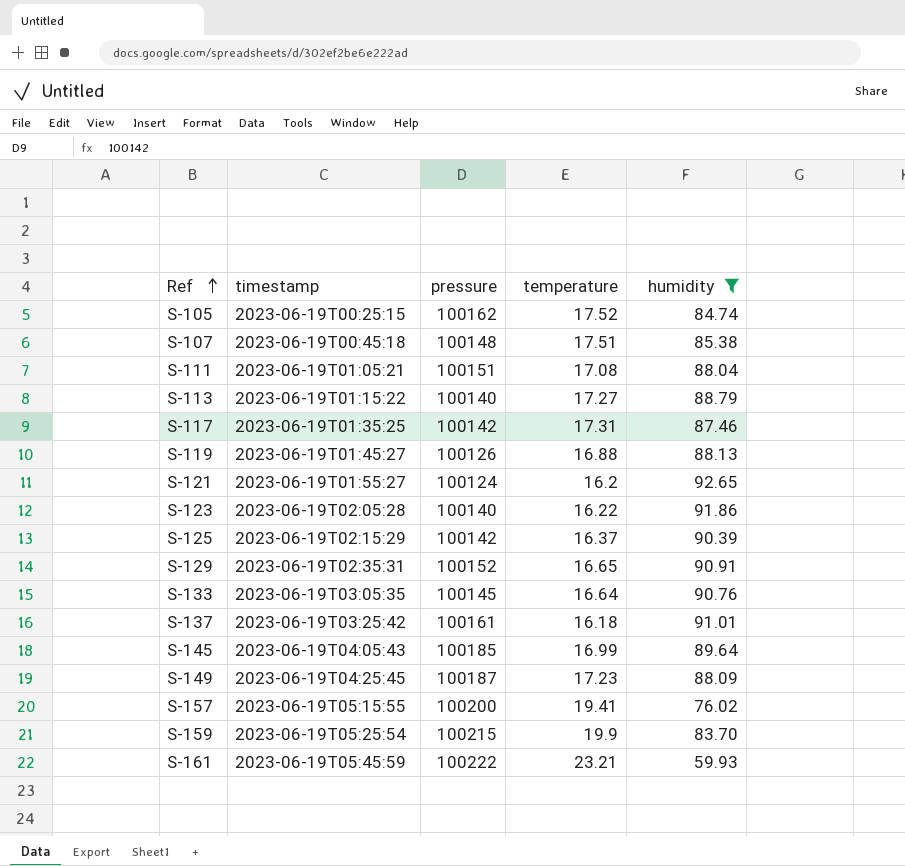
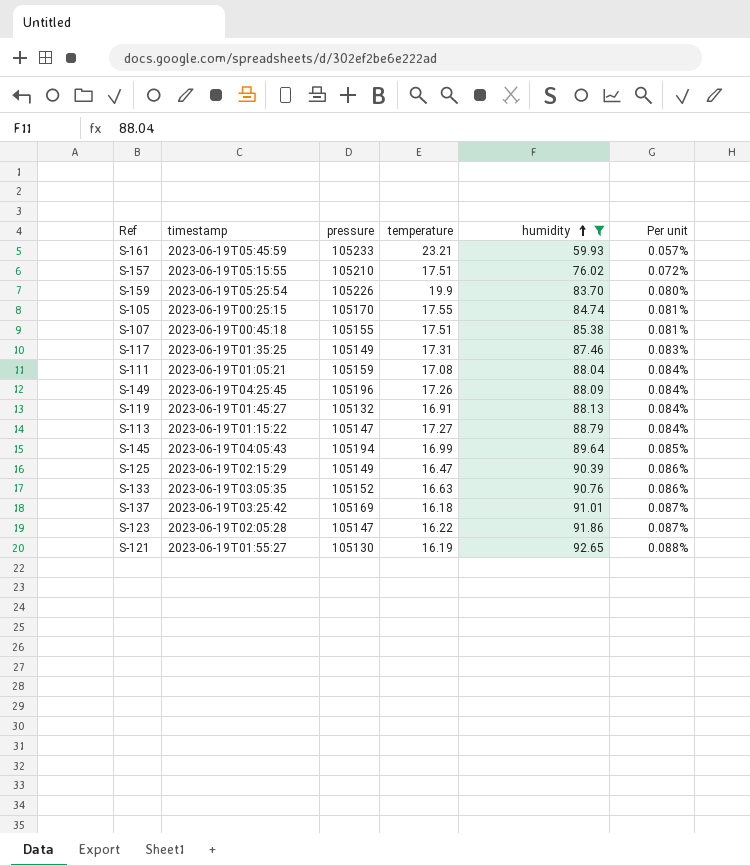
row order: Ref ascending -> humidity ascending
column Per unit | formula: none -> [humidity] / [pressure]
row S-129: 2023-06-19T02:35:31 | 100152 | 16.65 | 90.91 -> none
S-161 | pressure: 100222 -> 105233
S-157 | pressure: 100200 -> 105210
S-157 | temperature: 19.41 -> 17.51
S-159 | pressure: 100215 -> 105226
S-105 | pressure: 100162 -> 105170
S-105 | temperature: 17.52 -> 17.55
S-107 | pressure: 100148 -> 105155
S-117 | pressure: 100142 -> 105149
S-111 | pressure: 100151 -> 105159
S-149 | pressure: 100187 -> 105196
S-149 | temperature: 17.23 -> 17.26
S-119 | pressure: 100126 -> 105132
S-119 | temperature: 16.88 -> 16.91
S-113 | pressure: 100140 -> 105147
S-145 | pressure: 100185 -> 105194
S-125 | pressure: 100142 -> 105149
S-125 | temperature: 16.37 -> 16.47
S-133 | pressure: 100145 -> 105152
S-133 | temperature: 16.64 -> 16.63
S-137 | pressure: 100161 -> 105169
S-123 | pressure: 100140 -> 105147
S-121 | pressure: 100124 -> 105130
S-121 | temperature: 16.2 -> 16.19

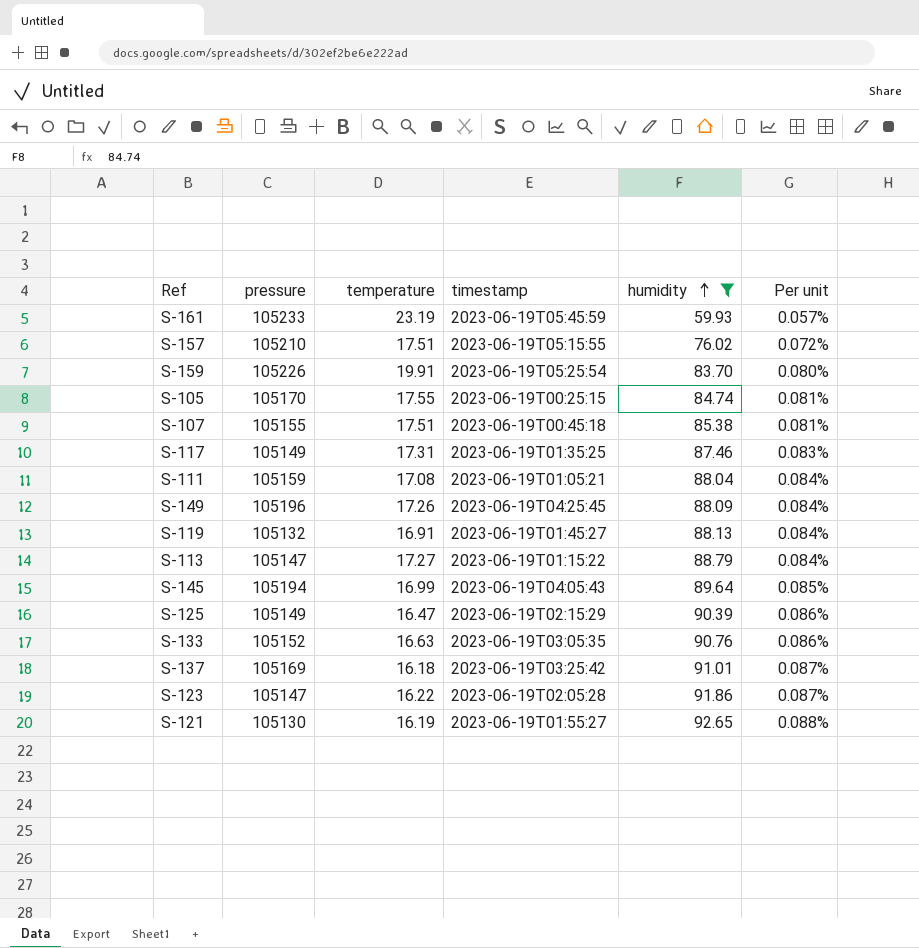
column timestamp | position: 2 -> 4
S-161 | temperature: 23.21 -> 23.19
S-159 | temperature: 19.9 -> 19.91

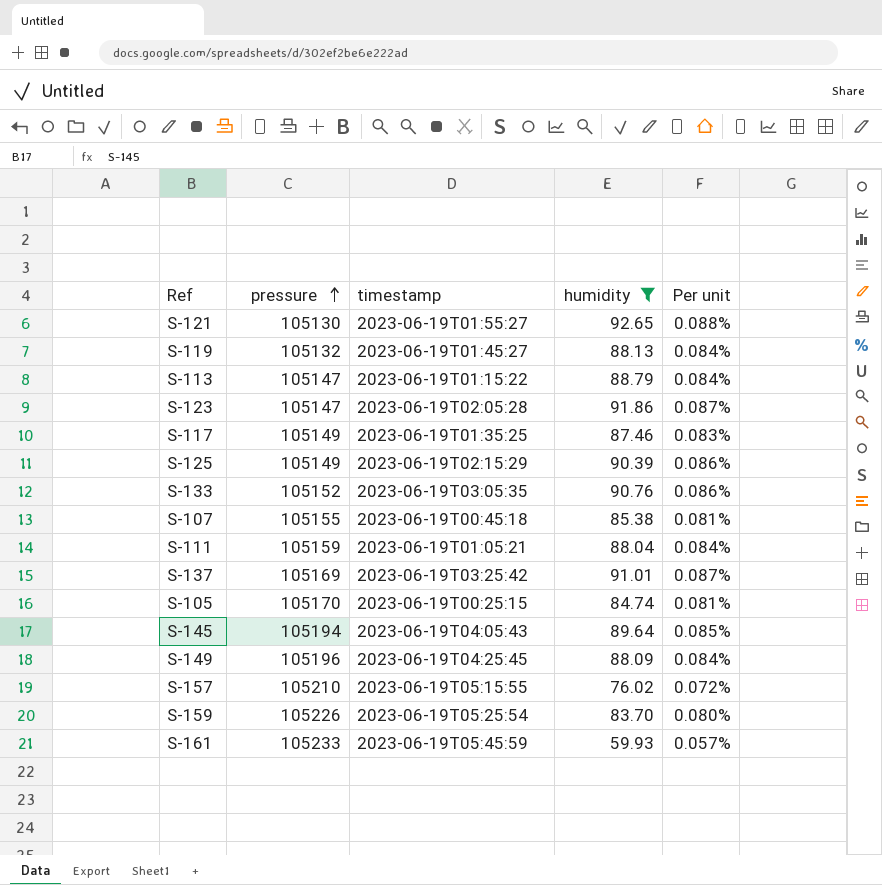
row order: humidity ascending -> pressure ascending
column temperature | position: 3 -> none

